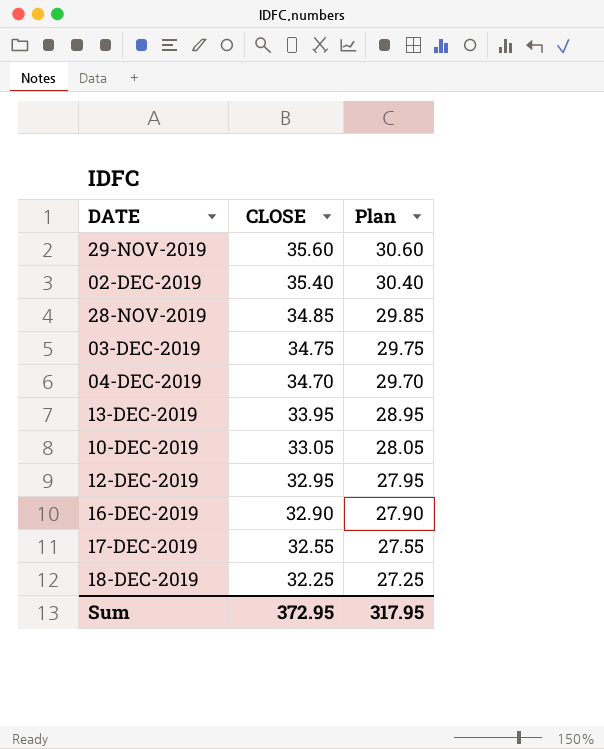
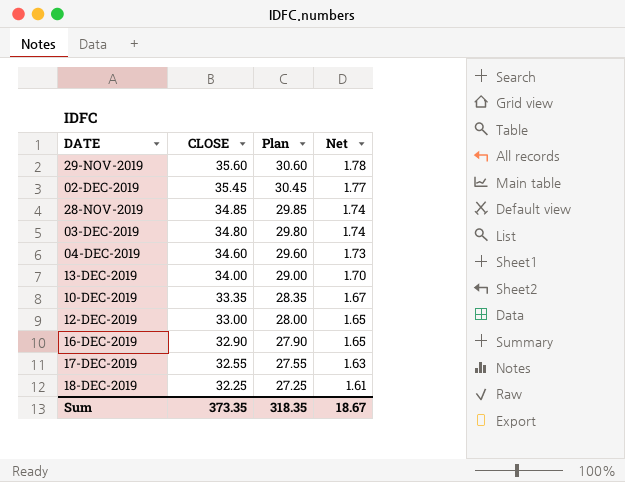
column Net | formula: none -> [CLOSE] * 0.05
02-DEC-2019 | CLOSE: 35.40 -> 35.45
02-DEC-2019 | Plan: 30.40 -> 30.45
03-DEC-2019 | CLOSE: 34.75 -> 34.80
03-DEC-2019 | Plan: 29.75 -> 29.80
04-DEC-2019 | CLOSE: 34.70 -> 34.60
04-DEC-2019 | Plan: 29.70 -> 29.60
13-DEC-2019 | CLOSE: 33.95 -> 34.00
13-DEC-2019 | Plan: 28.95 -> 29.00
10-DEC-2019 | CLOSE: 33.05 -> 33.35
10-DEC-2019 | Plan: 28.05 -> 28.35
12-DEC-2019 | CLOSE: 32.95 -> 33.00
12-DEC-2019 | Plan: 27.95 -> 28.00
Sum | CLOSE: 372.95 -> 373.35
Sum | Plan: 317.95 -> 318.35

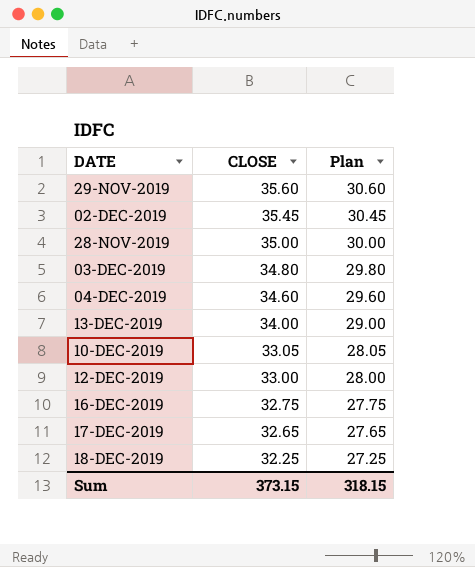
column Net | formula: [CLOSE] * 0.05 -> none
28-NOV-2019 | CLOSE: 34.85 -> 35.00
28-NOV-2019 | Plan: 29.85 -> 30.00
10-DEC-2019 | CLOSE: 33.35 -> 33.05
10-DEC-2019 | Plan: 28.35 -> 28.05
16-DEC-2019 | CLOSE: 32.90 -> 32.75
16-DEC-2019 | Plan: 27.90 -> 27.75
17-DEC-2019 | CLOSE: 32.55 -> 32.65
17-DEC-2019 | Plan: 27.55 -> 27.65
Sum | CLOSE: 373.35 -> 373.15
Sum | Plan: 318.35 -> 318.15

